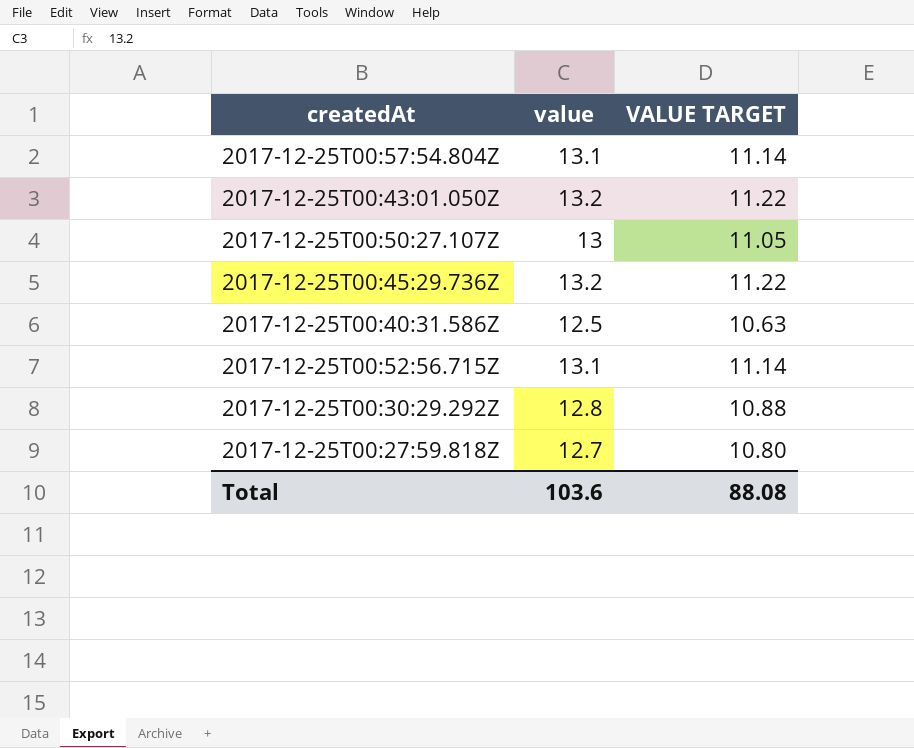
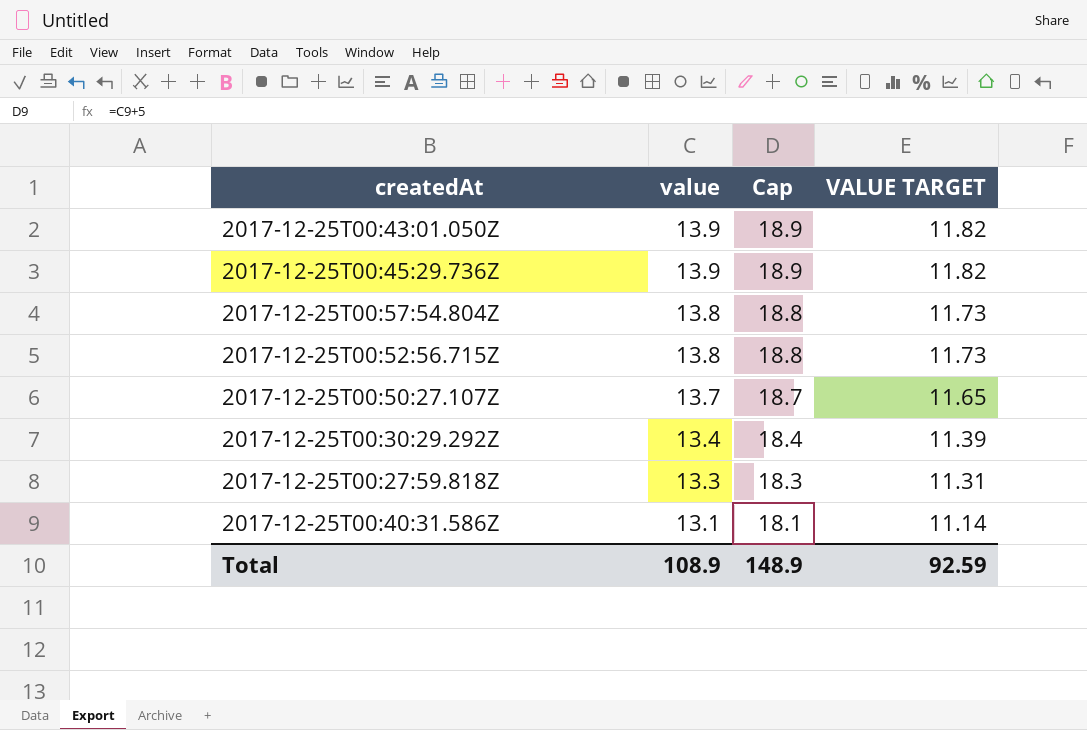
row order: none -> value descending
column Cap | formula: none -> [value] + 5
2017-12-25T00:43:01.050Z | value: 13.2 -> 13.9
2017-12-25T00:43:01.050Z | VALUE TARGET: 11.22 -> 11.82
2017-12-25T00:45:29.736Z | value: 13.2 -> 13.9
2017-12-25T00:45:29.736Z | VALUE TARGET: 11.22 -> 11.82
2017-12-25T00:57:54.804Z | value: 13.1 -> 13.8
2017-12-25T00:57:54.804Z | VALUE TARGET: 11.14 -> 11.73
2017-12-25T00:52:56.715Z | value: 13.1 -> 13.8
2017-12-25T00:52:56.715Z | VALUE TARGET: 11.14 -> 11.73
2017-12-25T00:50:27.107Z | value: 13 -> 13.7
2017-12-25T00:50:27.107Z | VALUE TARGET: 11.05 -> 11.65
2017-12-25T00:30:29.292Z | value: 12.8 -> 13.4
2017-12-25T00:30:29.292Z | VALUE TARGET: 10.88 -> 11.39
2017-12-25T00:27:59.818Z | value: 12.7 -> 13.3
2017-12-25T00:27:59.818Z | VALUE TARGET: 10.80 -> 11.31
2017-12-25T00:40:31.586Z | value: 12.5 -> 13.1
2017-12-25T00:40:31.586Z | VALUE TARGET: 10.63 -> 11.14
Total | value: 103.6 -> 108.9
Total | VALUE TARGET: 88.08 -> 92.59

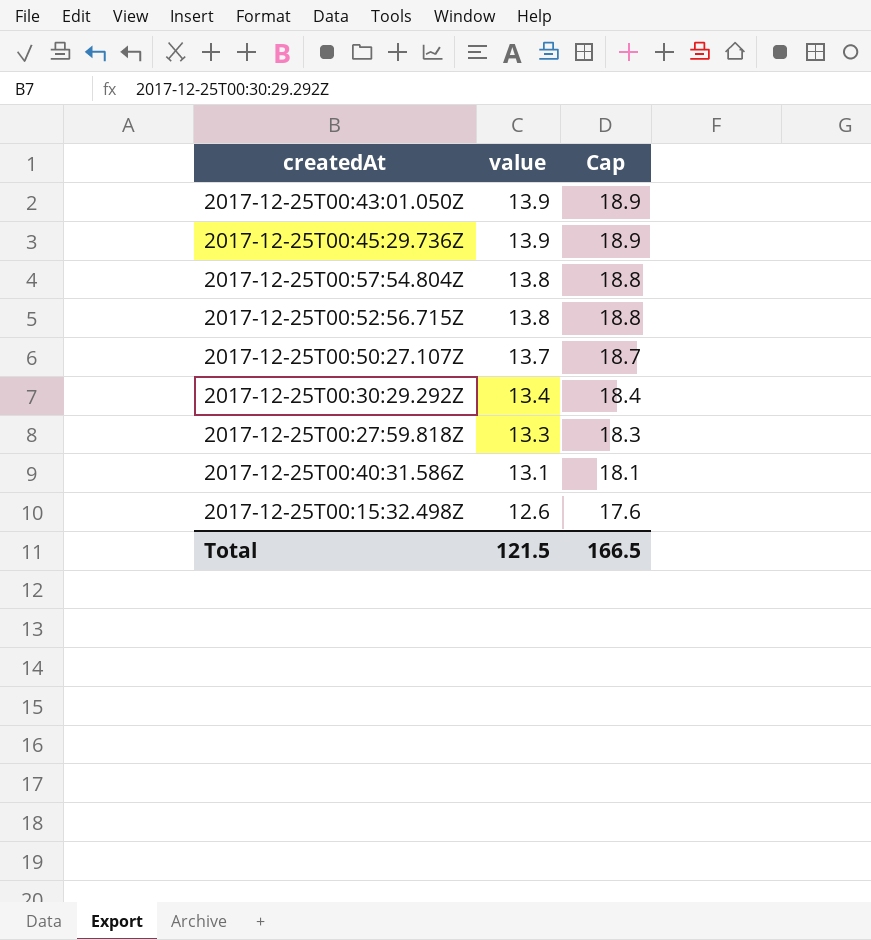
column VALUE TARGET | formula: [value] * 0.85 -> none
row 2017-12-25T00:15:32.498Z: none -> 12.6 | 17.6
Total | value: 108.9 -> 121.5
Total | Cap: 148.9 -> 166.5

